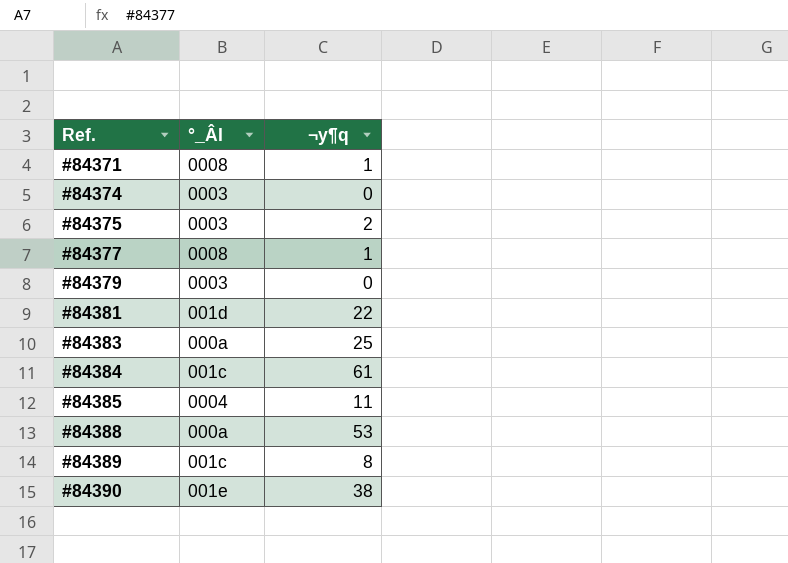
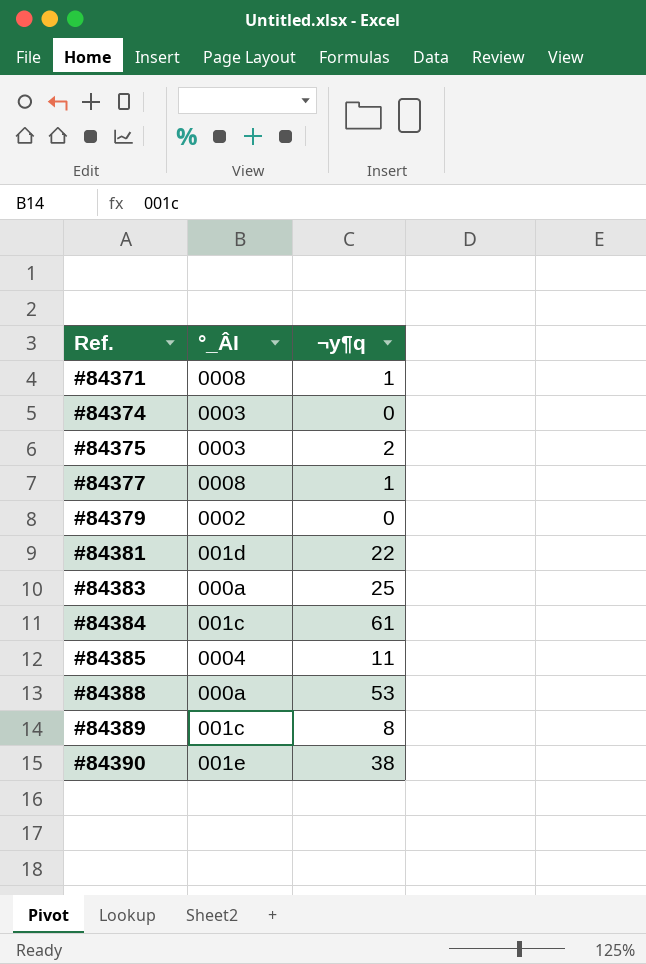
#84379 | °_ÂI: 0003 -> 0002

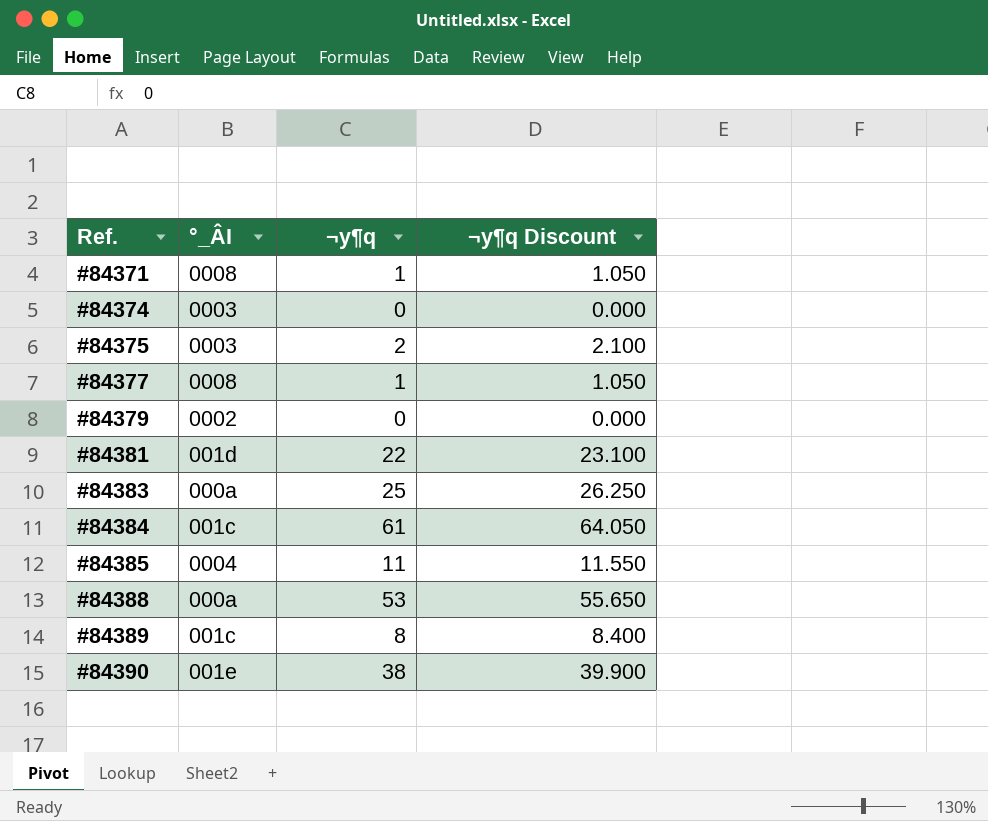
column ¬y¶q Discount | formula: none -> [¬y¶q] * 1.05

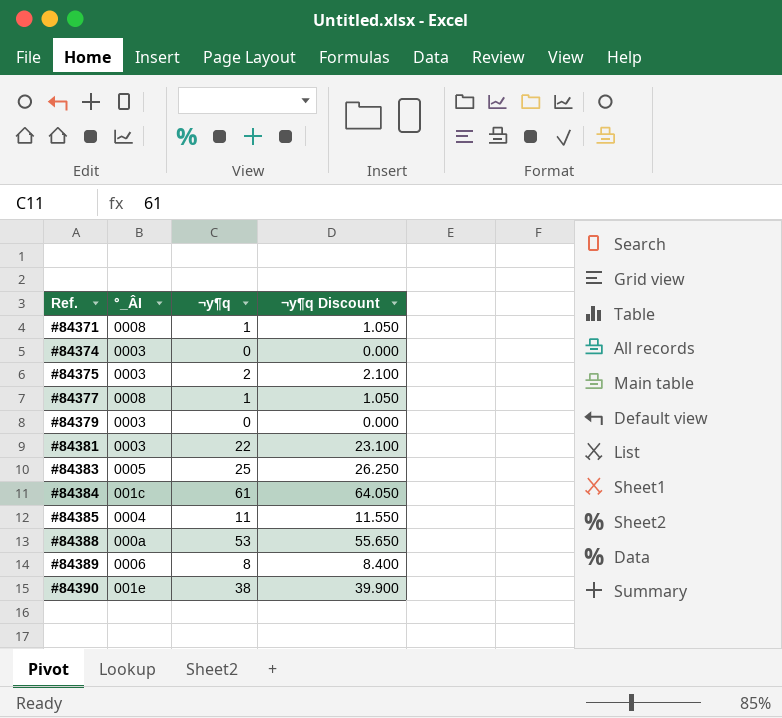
#84379 | °_ÂI: 0002 -> 0003
#84381 | °_ÂI: 001d -> 0003
#84383 | °_ÂI: 000a -> 0005
#84389 | °_ÂI: 001c -> 0006

